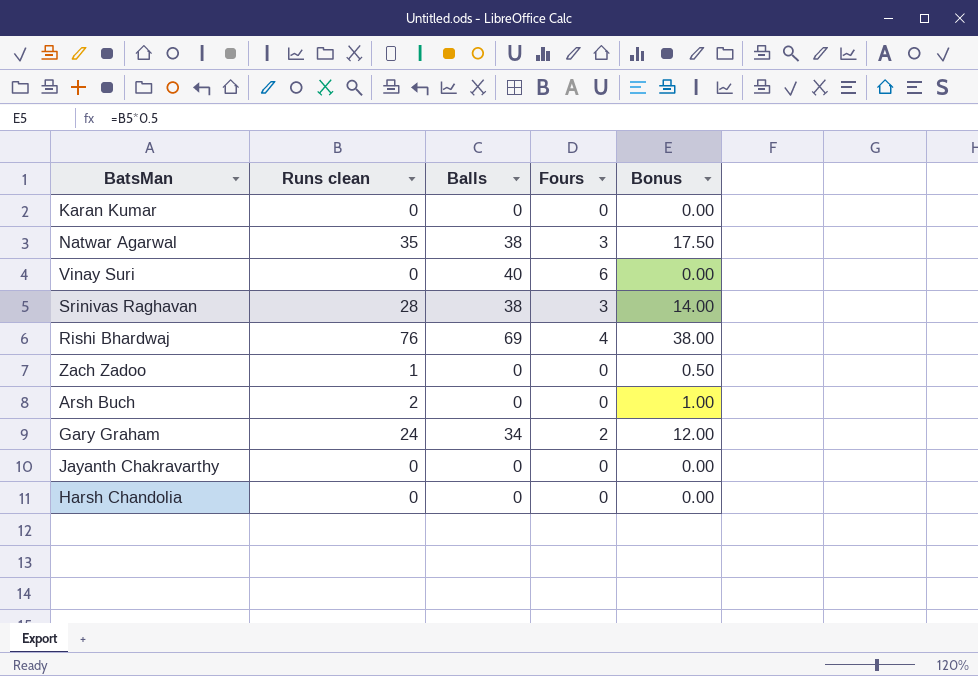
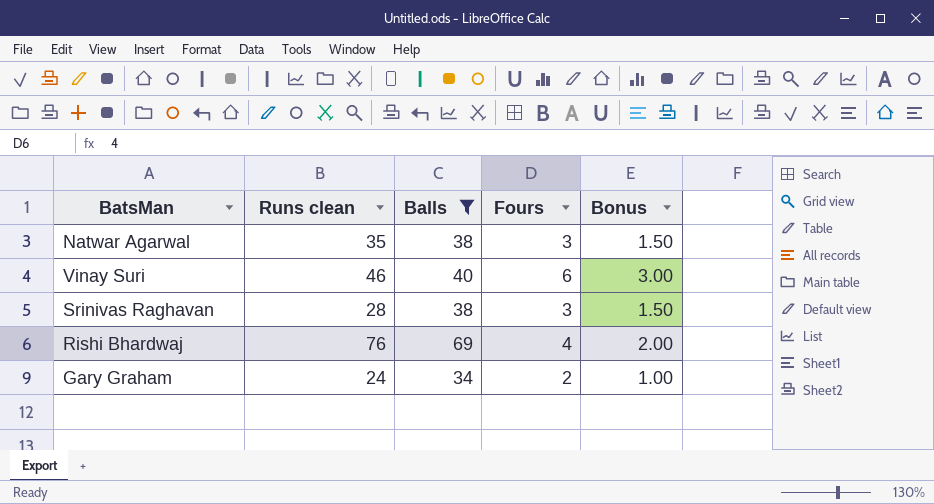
filter: none -> Balls != 0
column Bonus | formula: [Runs clean] * 0.5 -> [Fours] * 0.5
Vinay Suri | Runs clean: 0 -> 46

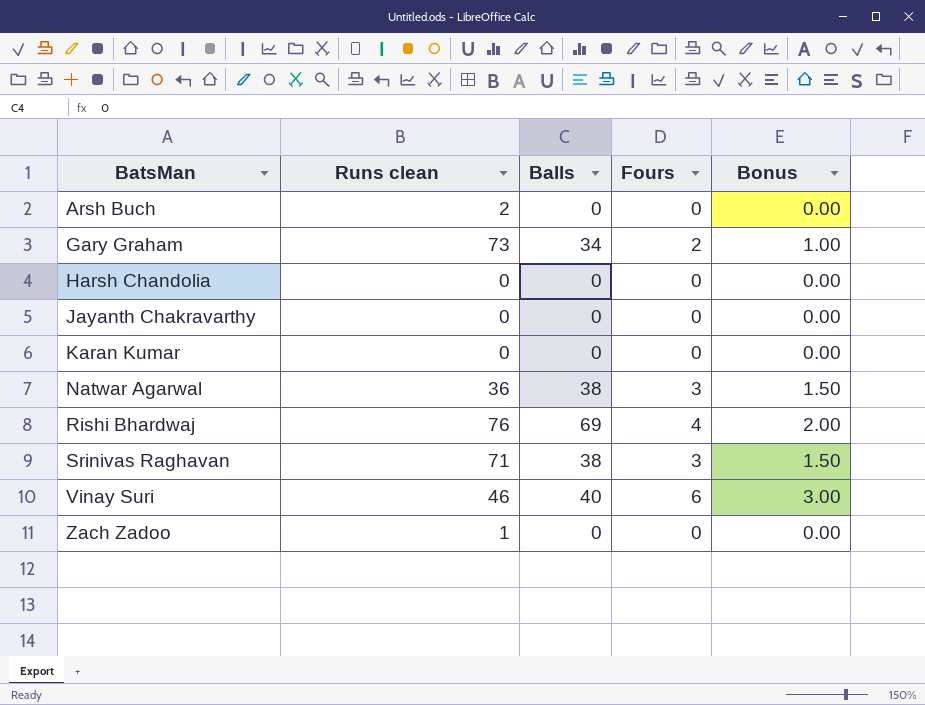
filter: Balls != 0 -> none
row order: none -> BatsMan ascending
Gary Graham | Runs clean: 24 -> 73
Natwar Agarwal | Runs clean: 35 -> 36
Srinivas Raghavan | Runs clean: 28 -> 71

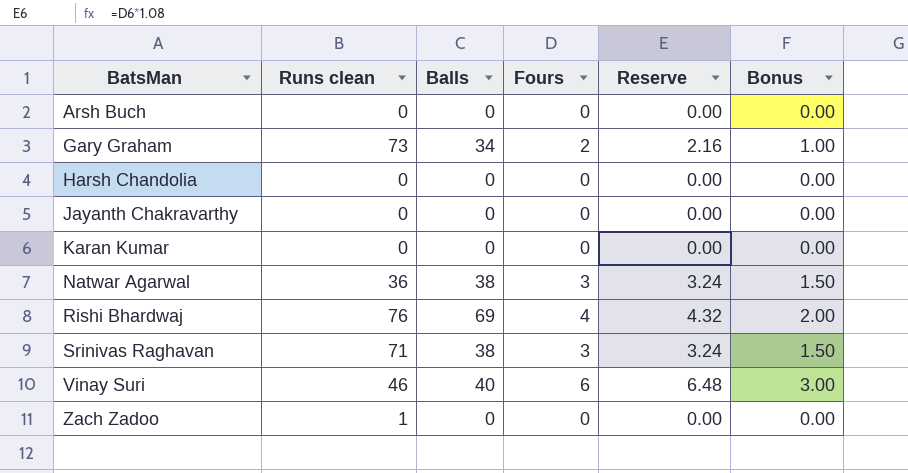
column Reserve | formula: none -> [Fours] * 1.08
Arsh Buch | Runs clean: 2 -> 0

